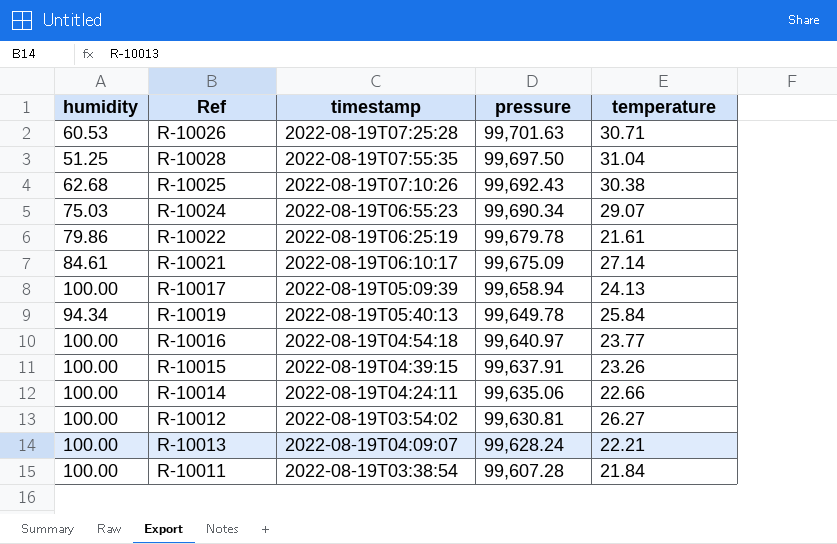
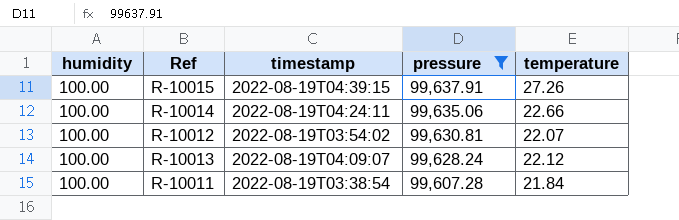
filter: none -> pressure <= 99,637.91
R-10015 | temperature: 23.26 -> 27.26
R-10012 | temperature: 26.27 -> 22.07
R-10013 | temperature: 22.21 -> 22.12

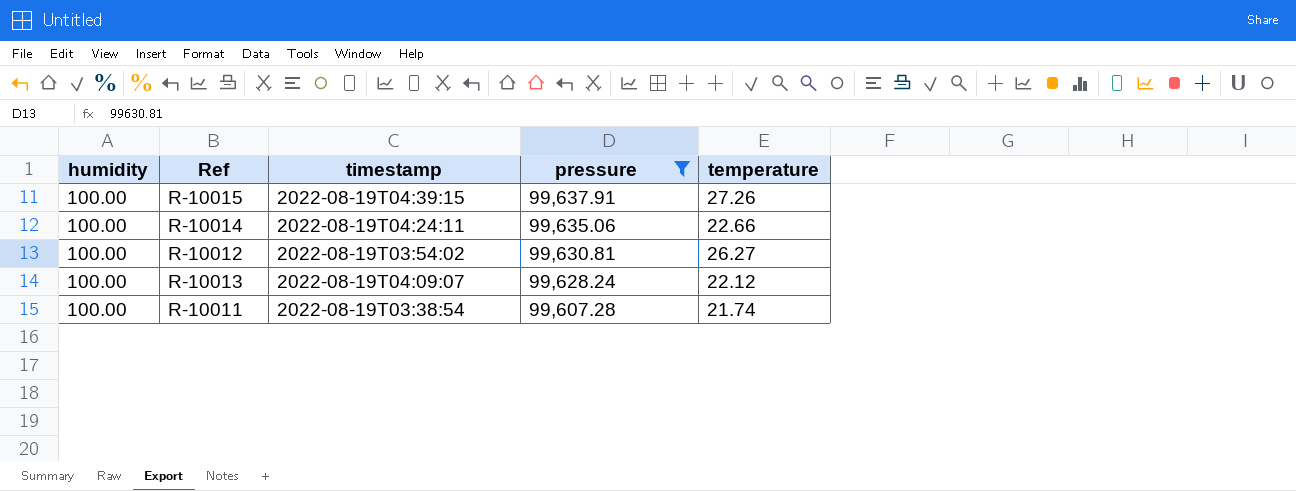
R-10012 | temperature: 22.07 -> 26.27
R-10011 | temperature: 21.84 -> 21.74

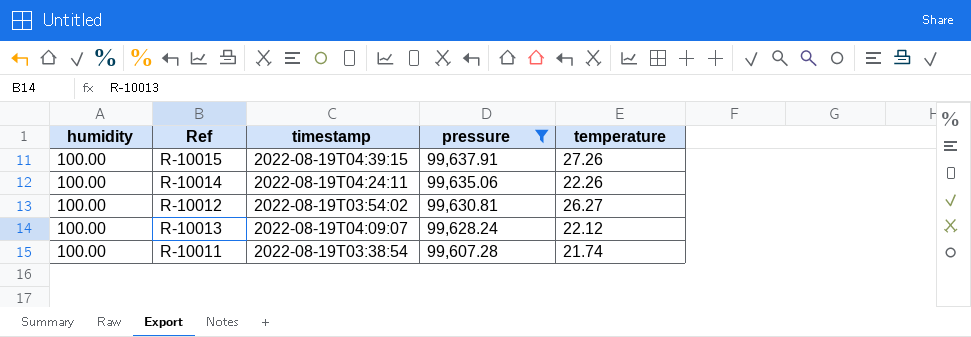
R-10014 | temperature: 22.66 -> 22.26

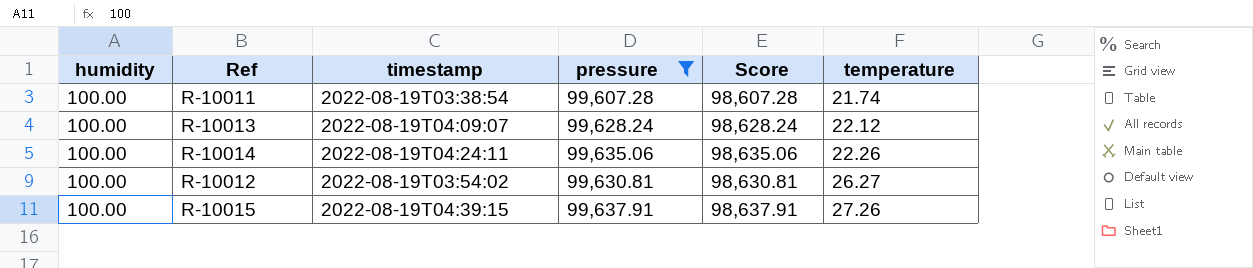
row order: pressure descending -> temperature ascending
column Score | formula: none -> [pressure] - 1000

